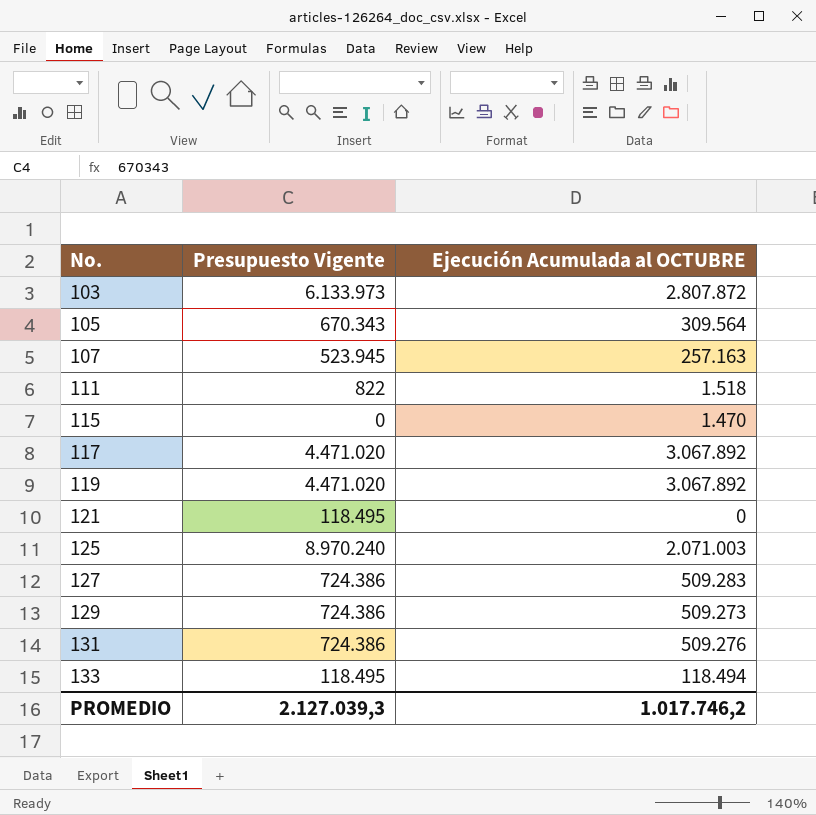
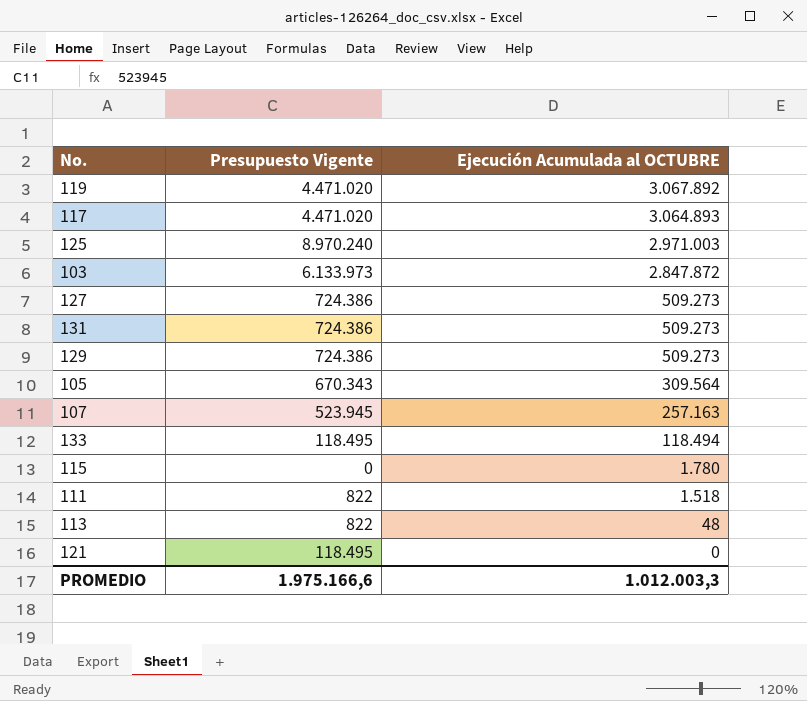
row order: No. ascending -> Ejecución Acumulada al OCTUBRE descending
117 | Ejecución Acumulada al OCTUBRE: 3.067.892 -> 3.064.893
125 | Ejecución Acumulada al OCTUBRE: 2.071.003 -> 2.971.003
103 | Ejecución Acumulada al OCTUBRE: 2.807.872 -> 2.847.872
127 | Ejecución Acumulada al OCTUBRE: 509.283 -> 509.273
131 | Ejecución Acumulada al OCTUBRE: 509.276 -> 509.273
115 | Ejecución Acumulada al OCTUBRE: 1.470 -> 1.780
row 113: none -> 822 | 48
PROMEDIO | Presupuesto Vigente: 2.127.039,3 -> 1.975.166,6
PROMEDIO | Ejecución Acumulada al OCTUBRE: 1.017.746,2 -> 1.012.003,3

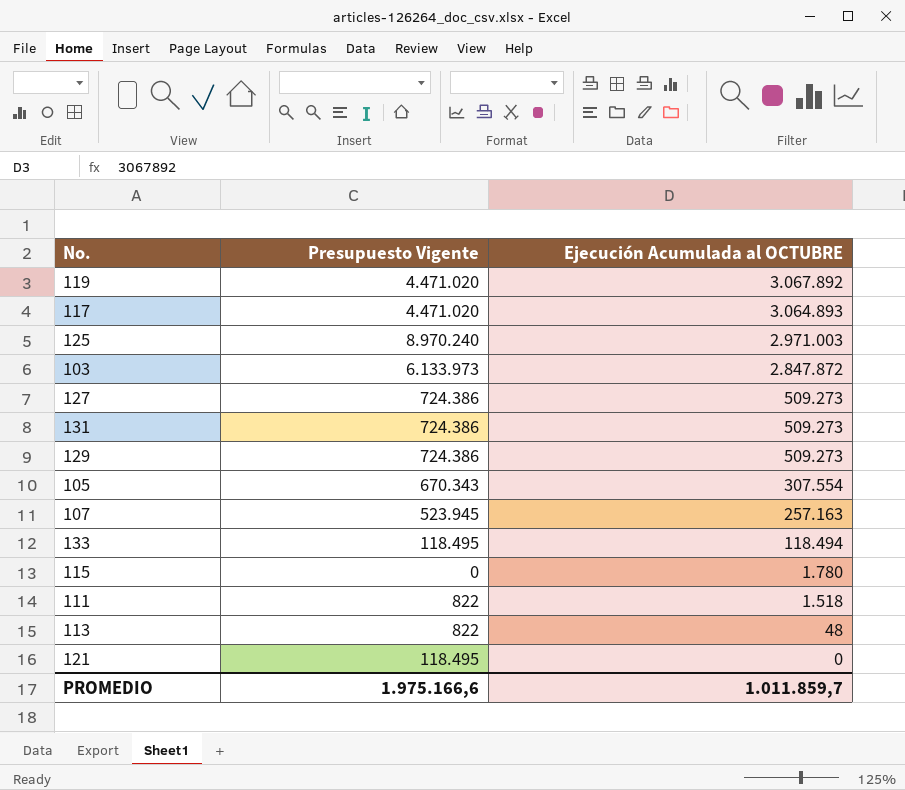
105 | Ejecución Acumulada al OCTUBRE: 309.564 -> 307.554
PROMEDIO | Ejecución Acumulada al OCTUBRE: 1.012.003,3 -> 1.011.859,7

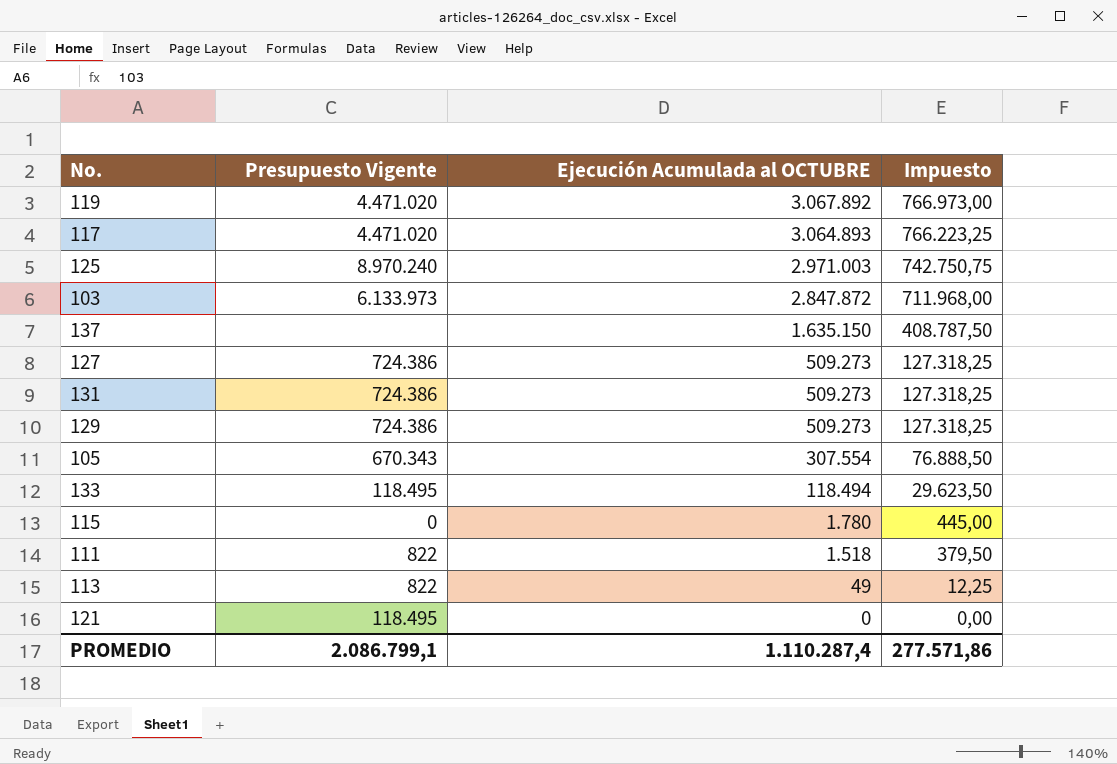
column Impuesto | formula: none -> [Ejecución Acumulada al OCTUBRE] * 0,25
row 107: 523.945 | 257.163 -> none
row 137: none -> none | 1.635.150 | 408.787,50
113 | Ejecución Acumulada al OCTUBRE: 48 -> 49
PROMEDIO | Presupuesto Vigente: 1.975.166,6 -> 2.086.799,1
PROMEDIO | Ejecución Acumulada al OCTUBRE: 1.011.859,7 -> 1.110.287,4

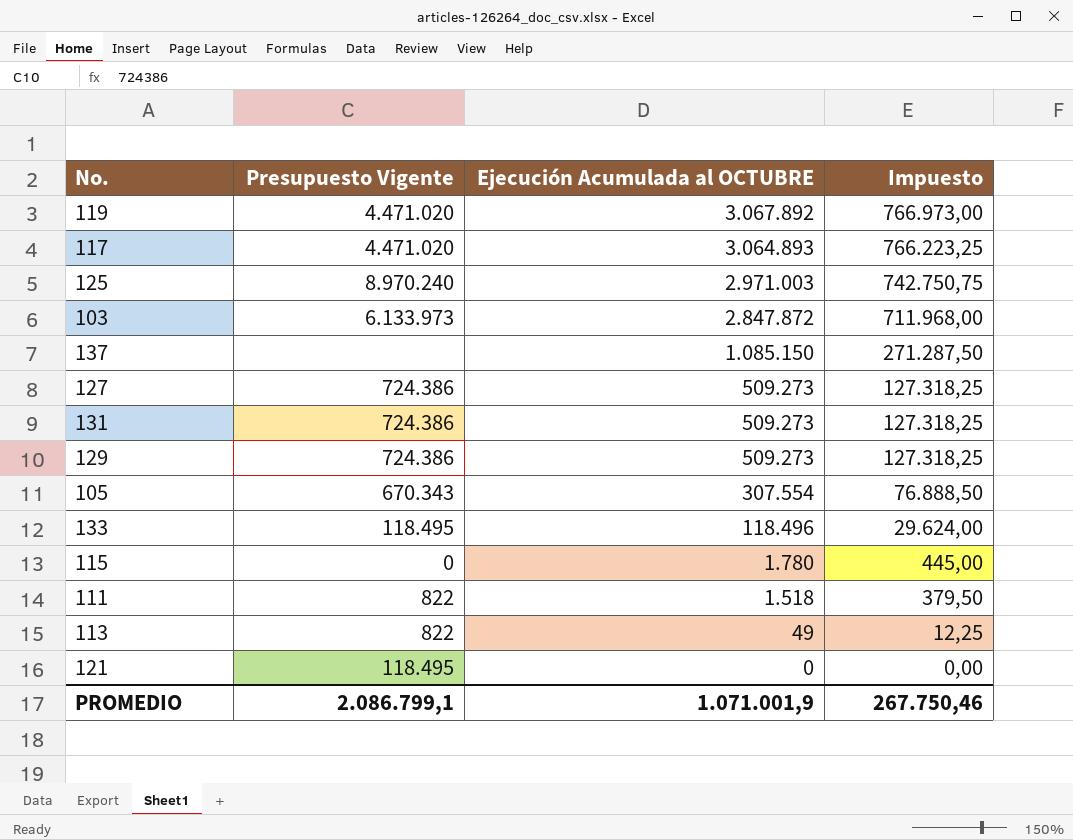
137 | Ejecución Acumulada al OCTUBRE: 1.635.150 -> 1.085.150
137 | Impuesto: 408.787,50 -> 271.287,50
133 | Ejecución Acumulada al OCTUBRE: 118.494 -> 118.496
133 | Impuesto: 29.623,50 -> 29.624,00
PROMEDIO | Ejecución Acumulada al OCTUBRE: 1.110.287,4 -> 1.071.001,9
PROMEDIO | Impuesto: 277.571,86 -> 267.750,46

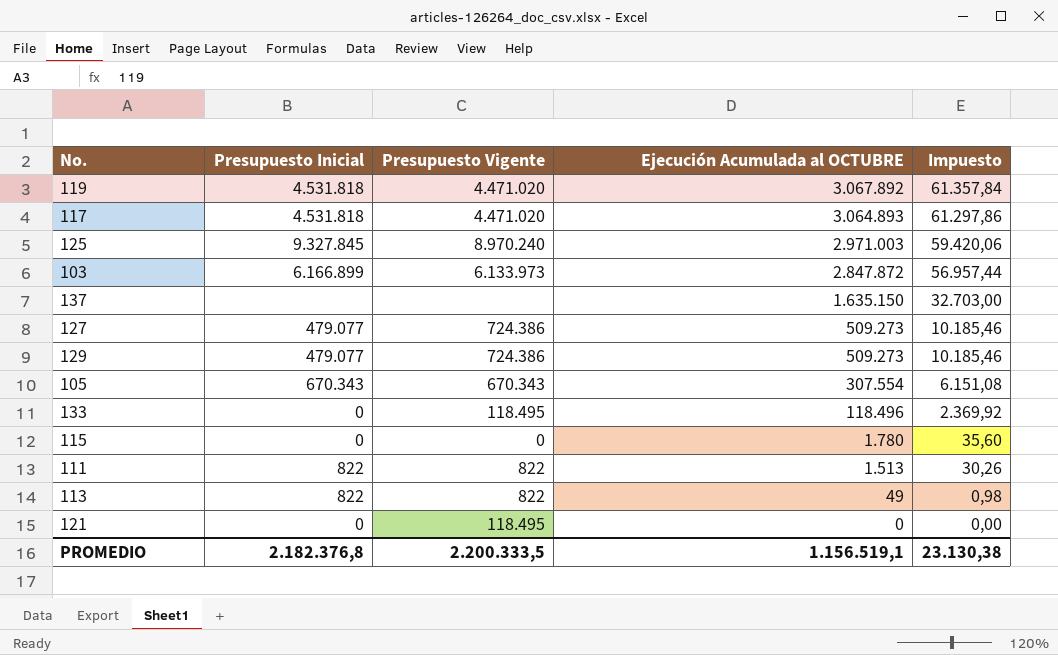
column Presupuesto Inicial | position: none -> 2
column Impuesto | formula: [Ejecución Acumulada al OCTUBRE] * 0,25 -> [Ejecución Acumulada al OCTUBRE] * 0,02
row 131: 724.386 | 509.273 | 127.318,25 -> none
137 | Ejecución Acumulada al OCTUBRE: 1.085.150 -> 1.635.150
111 | Ejecución Acumulada al OCTUBRE: 1.518 -> 1.513
PROMEDIO | Presupuesto Vigente: 2.086.799,1 -> 2.200.333,5
PROMEDIO | Ejecución Acumulada al OCTUBRE: 1.071.001,9 -> 1.156.519,1
PROMEDIO | Impuesto: 267.750,46 -> 23.130,38

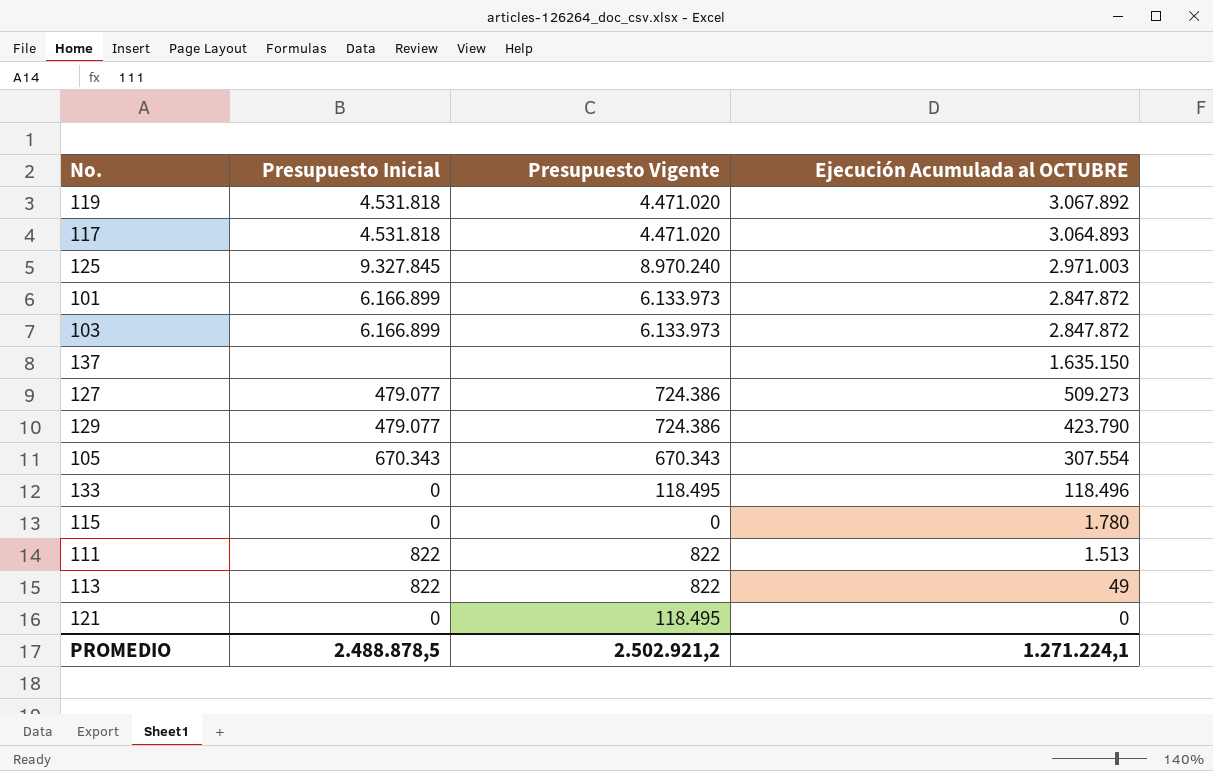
column Impuesto | formula: [Ejecución Acumulada al OCTUBRE] * 0,02 -> none
row 101: none -> 6.166.899 | 6.133.973 | 2.847.872
129 | Ejecución Acumulada al OCTUBRE: 509.273 -> 423.790
PROMEDIO | Presupuesto Inicial: 2.182.376,8 -> 2.488.878,5
PROMEDIO | Presupuesto Vigente: 2.200.333,5 -> 2.502.921,2
PROMEDIO | Ejecución Acumulada al OCTUBRE: 1.156.519,1 -> 1.271.224,1

